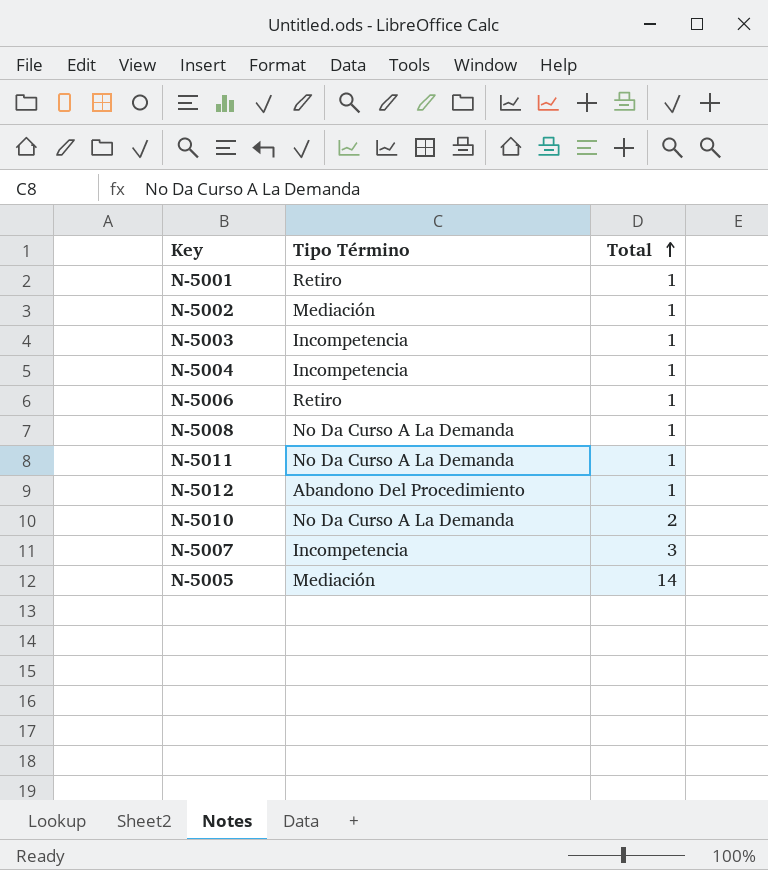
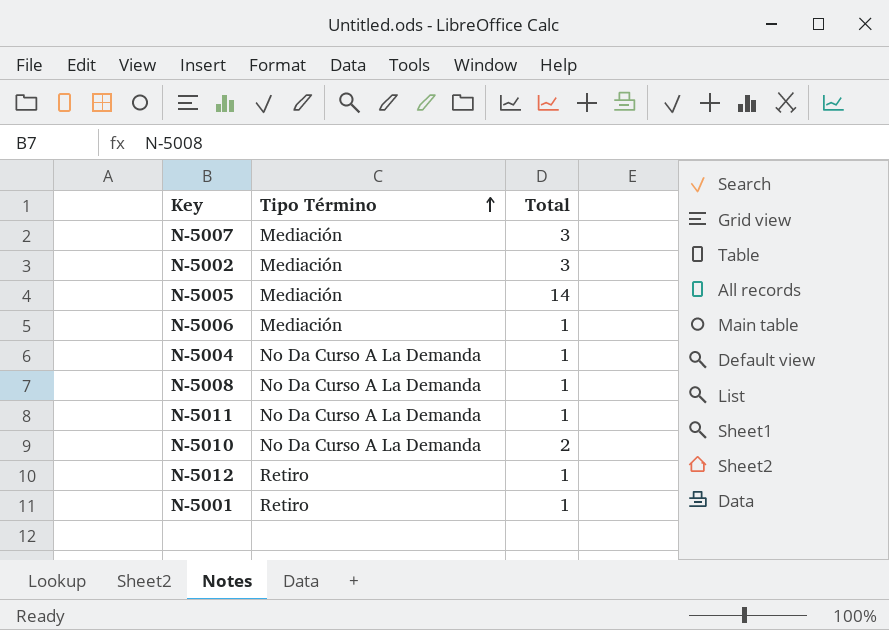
row order: Total ascending -> Tipo Término ascending
row N-5003: Incompetencia | 1 -> none
N-5007 | Tipo Término: Incompetencia -> Mediación
N-5002 | Total: 1 -> 3
N-5006 | Tipo Término: Retiro -> Mediación
N-5004 | Tipo Término: Incompetencia -> No Da Curso A La Demanda
N-5012 | Tipo Término: Abandono Del Procedimiento -> Retiro

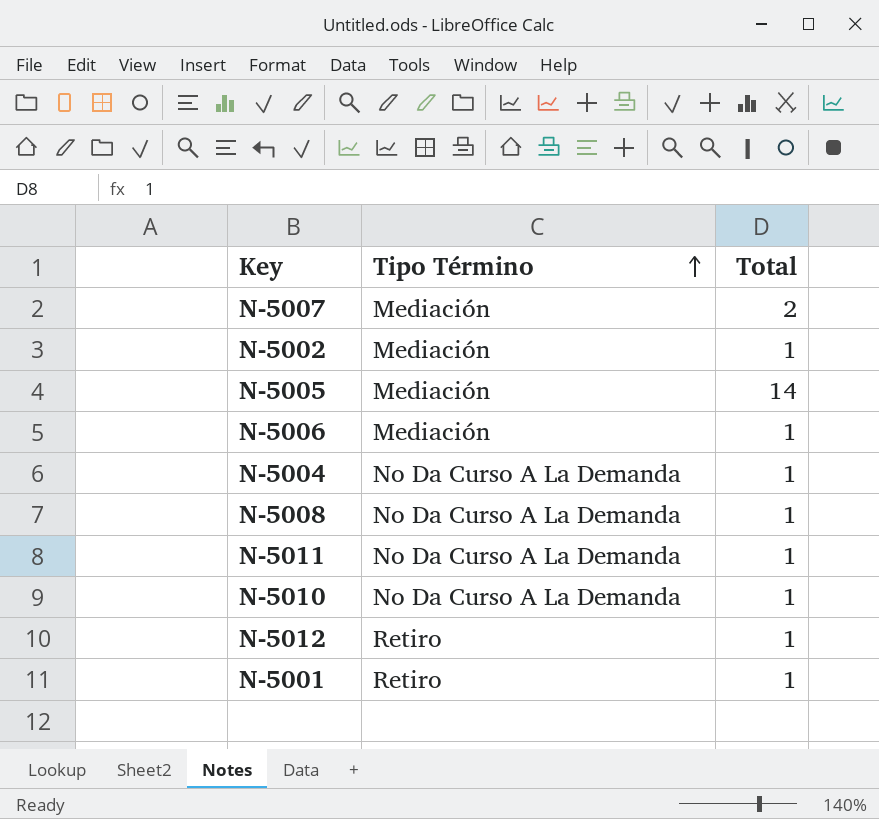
N-5007 | Total: 3 -> 2
N-5002 | Total: 3 -> 1
N-5010 | Total: 2 -> 1

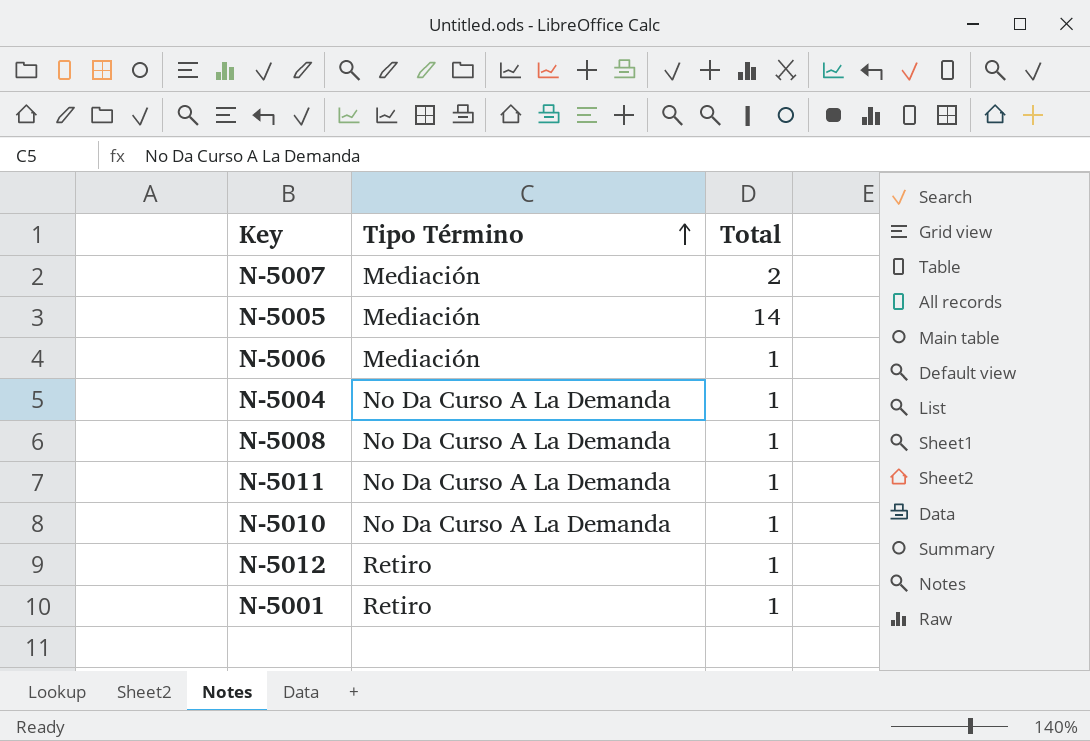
row N-5002: Mediación | 1 -> none

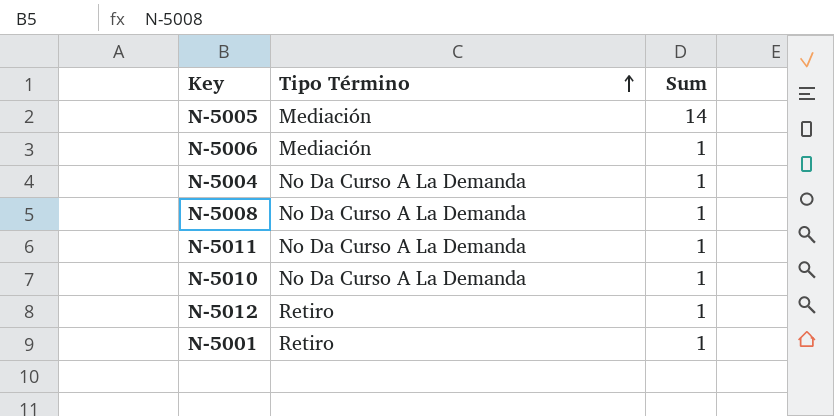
column name: Total -> Sum
row N-5007: Mediación | 2 -> none

